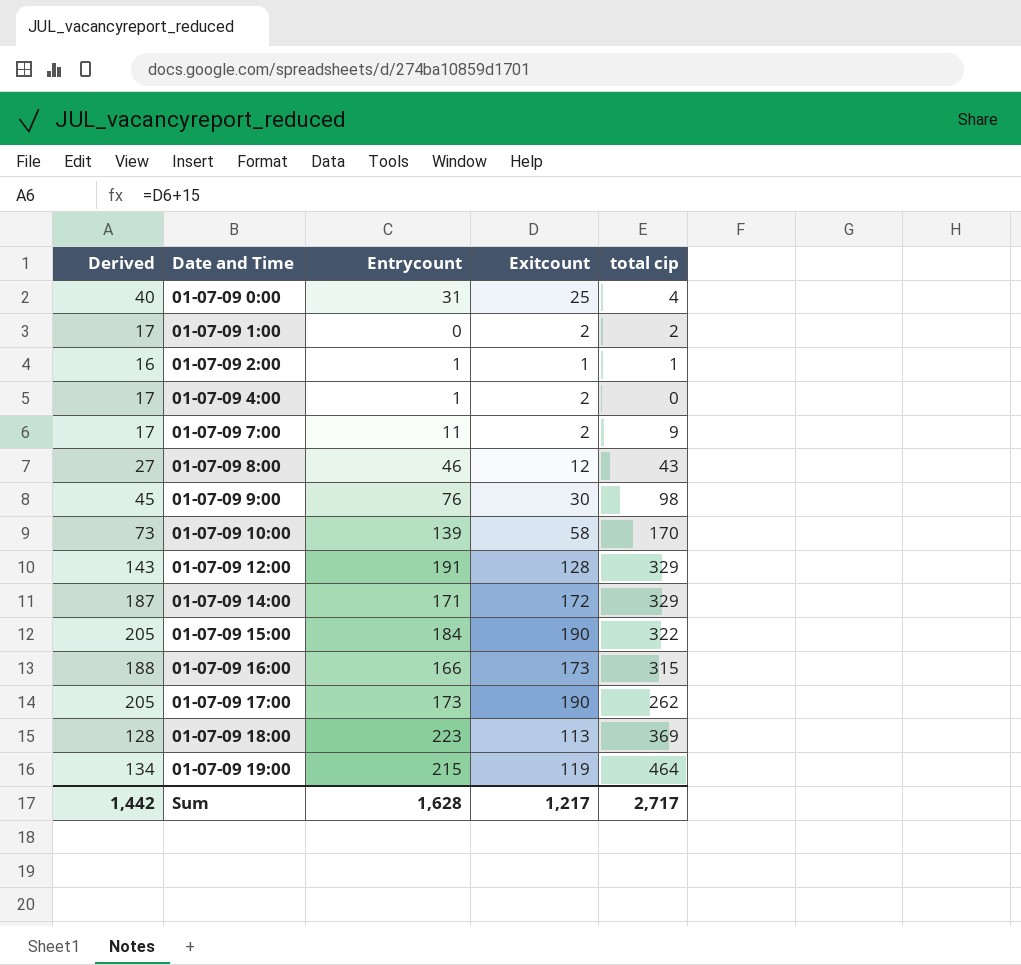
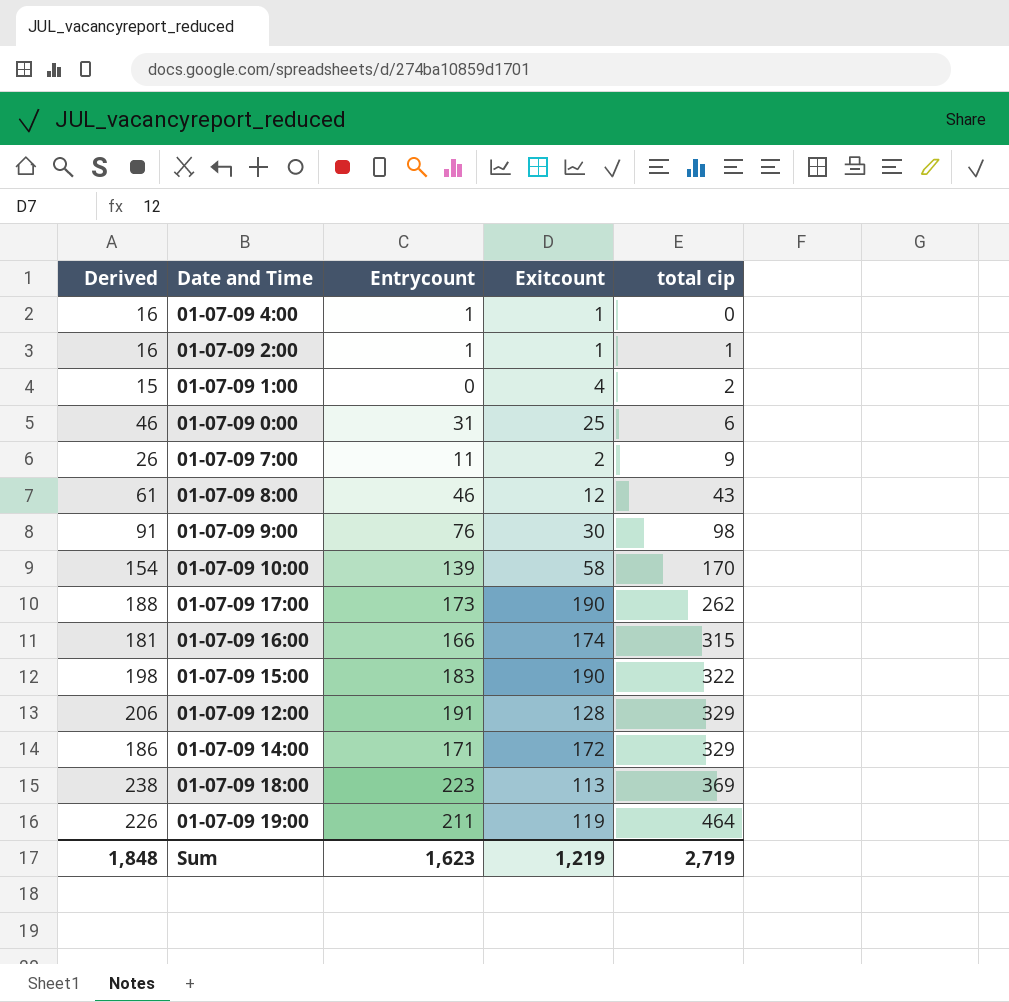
row order: Date and Time ascending -> total cip ascending
column Derived | formula: [Exitcount] + 15 -> [Entrycount] + 15
01-07-09 4:00 | Exitcount: 2 -> 1
01-07-09 1:00 | Exitcount: 2 -> 4
01-07-09 0:00 | total cip: 4 -> 6
01-07-09 16:00 | Exitcount: 173 -> 174
01-07-09 15:00 | Entrycount: 184 -> 183
01-07-09 19:00 | Entrycount: 215 -> 211
Sum | Derived: 1,442 -> 1,848
Sum | Entrycount: 1,628 -> 1,623
Sum | Exitcount: 1,217 -> 1,219
Sum | total cip: 2,717 -> 2,719

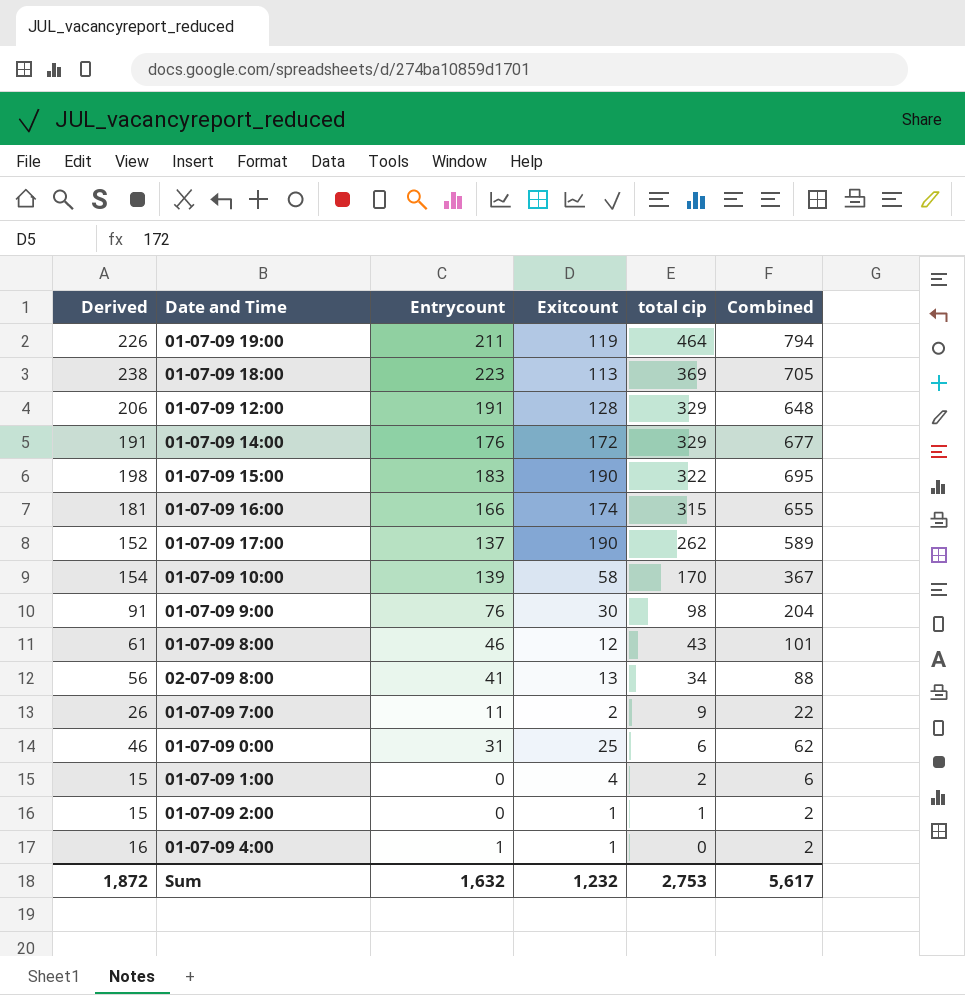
row order: total cip ascending -> total cip descending
column Combined | formula: none -> [Entrycount] + [Exitcount] + [total cip]
01-07-09 14:00 | Derived: 186 -> 191
01-07-09 14:00 | Entrycount: 171 -> 176
01-07-09 17:00 | Derived: 188 -> 152
01-07-09 17:00 | Entrycount: 173 -> 137
row 02-07-09 8:00: none -> 56 | 41 | 13 | 34 | 88
01-07-09 2:00 | Derived: 16 -> 15
01-07-09 2:00 | Entrycount: 1 -> 0
Sum | Derived: 1,848 -> 1,872
Sum | Entrycount: 1,623 -> 1,632
Sum | Exitcount: 1,219 -> 1,232
Sum | total cip: 2,719 -> 2,753

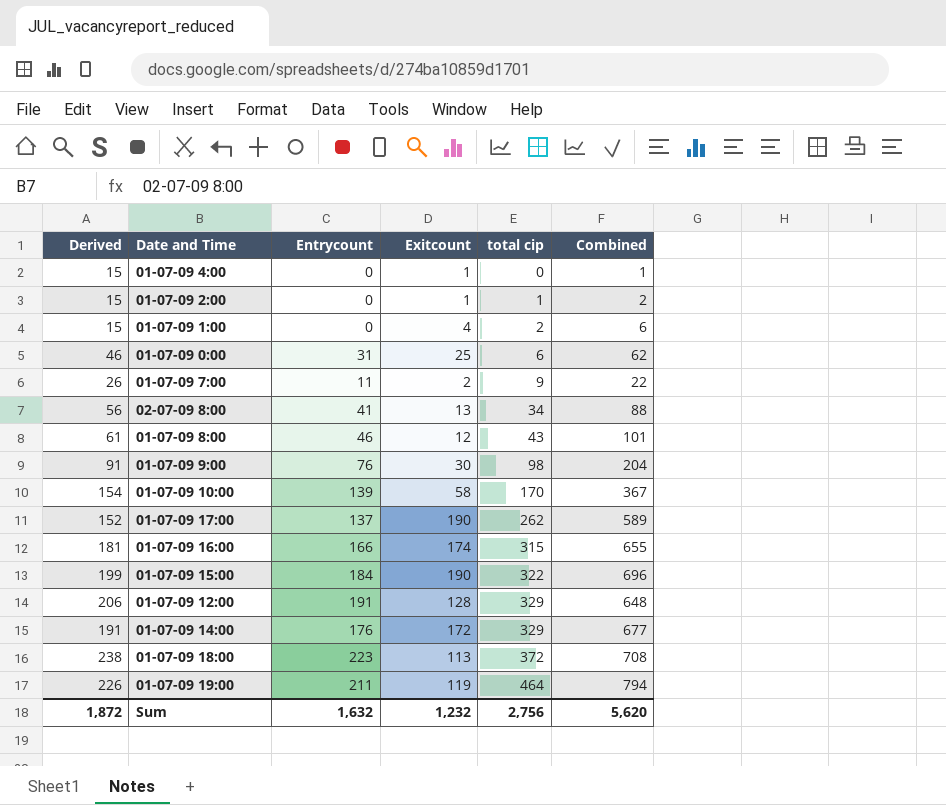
row order: total cip descending -> total cip ascending
01-07-09 4:00 | Derived: 16 -> 15
01-07-09 4:00 | Entrycount: 1 -> 0
01-07-09 4:00 | Combined: 2 -> 1
01-07-09 15:00 | Derived: 198 -> 199
01-07-09 15:00 | Entrycount: 183 -> 184
01-07-09 15:00 | Combined: 695 -> 696
01-07-09 18:00 | total cip: 369 -> 372
01-07-09 18:00 | Combined: 705 -> 708
Sum | total cip: 2,753 -> 2,756
Sum | Combined: 5,617 -> 5,620

